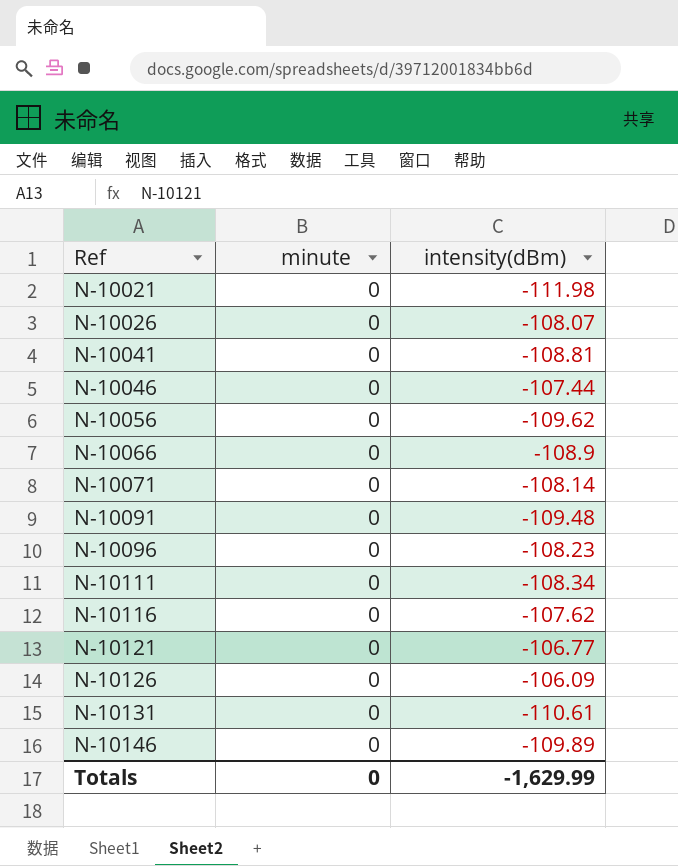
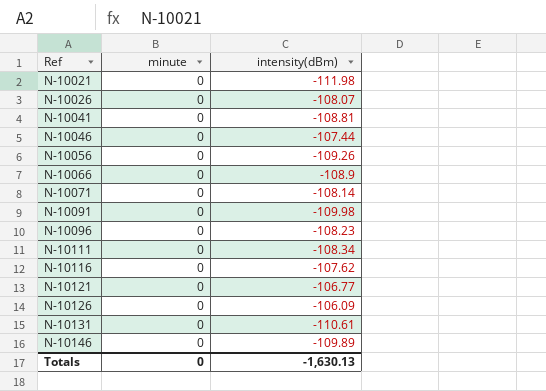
N-10056 | intensity(dBm): -109.62 -> -109.26
N-10091 | intensity(dBm): -109.48 -> -109.98
Totals | intensity(dBm): -1,629.99 -> -1,630.13

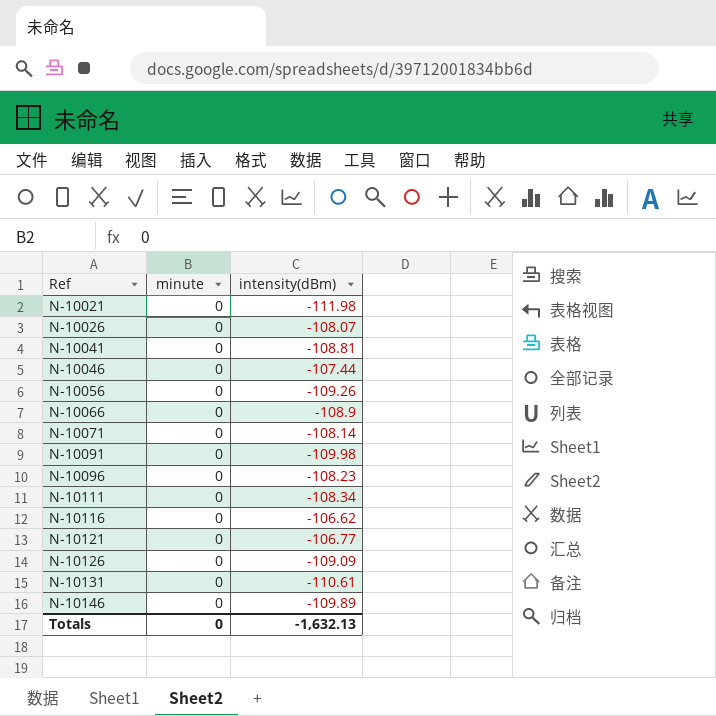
N-10116 | intensity(dBm): -107.62 -> -106.62
N-10126 | intensity(dBm): -106.09 -> -109.09
Totals | intensity(dBm): -1,630.13 -> -1,632.13

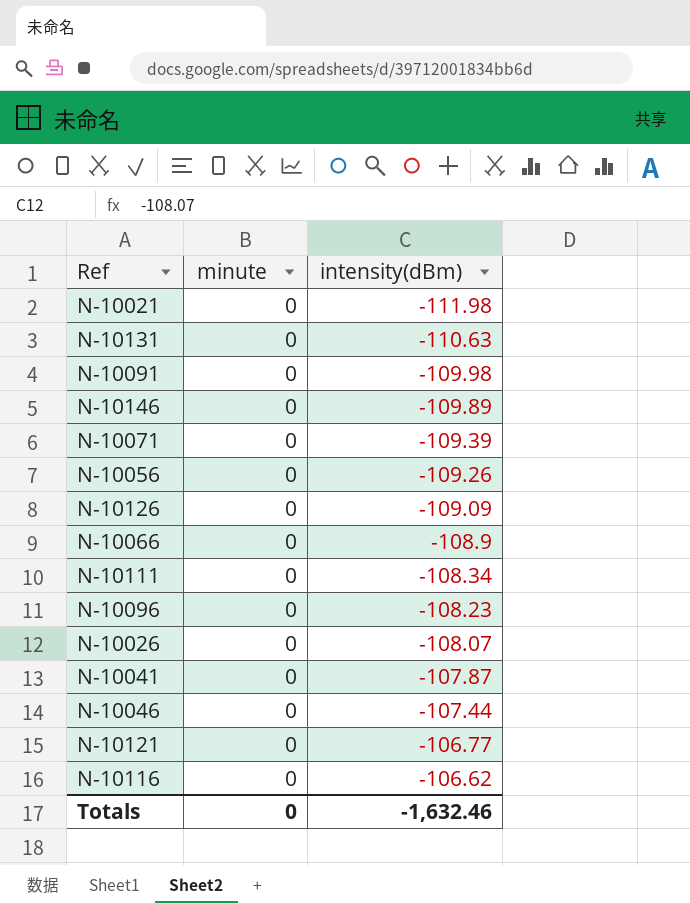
row order: Ref ascending -> intensity(dBm) ascending
N-10131 | intensity(dBm): -110.61 -> -110.63
N-10071 | intensity(dBm): -108.14 -> -109.39
N-10041 | intensity(dBm): -108.81 -> -107.87
Totals | intensity(dBm): -1,632.13 -> -1,632.46

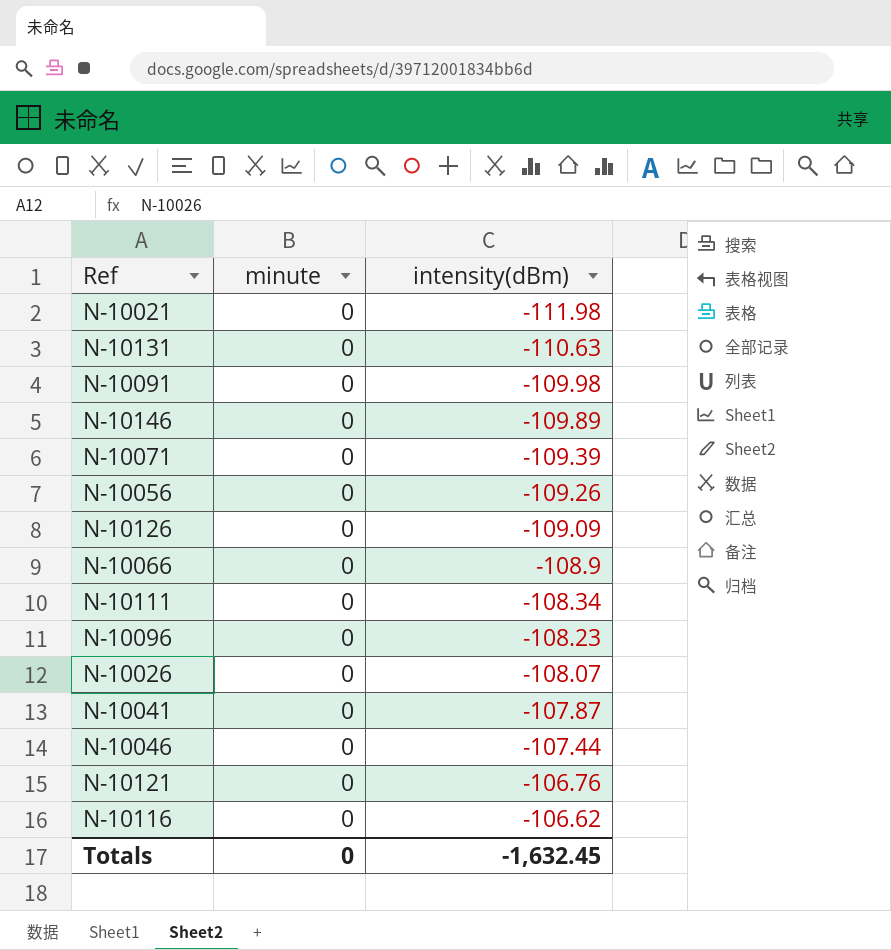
N-10121 | intensity(dBm): -106.77 -> -106.76
Totals | intensity(dBm): -1,632.46 -> -1,632.45

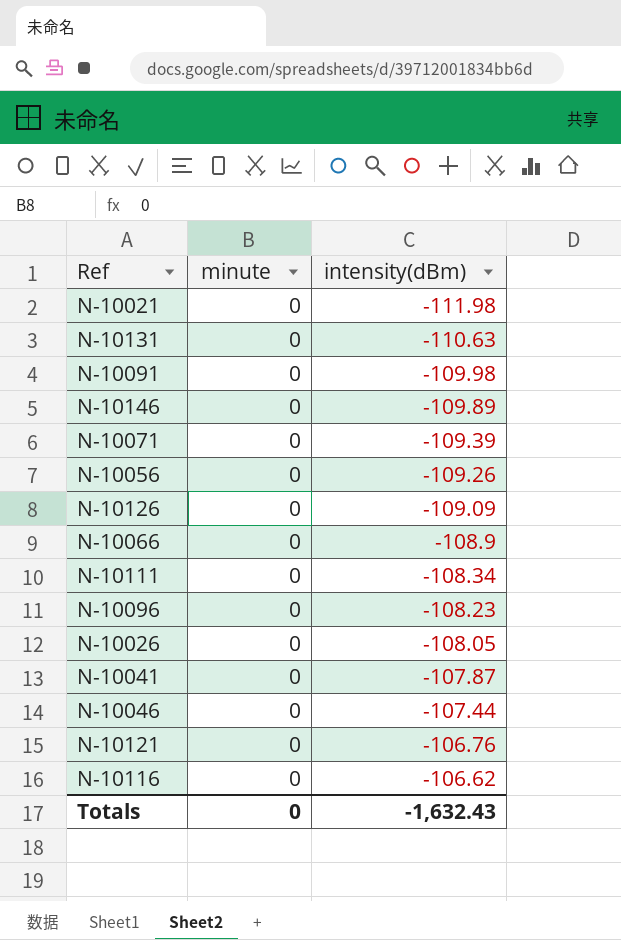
N-10026 | intensity(dBm): -108.07 -> -108.05
Totals | intensity(dBm): -1,632.45 -> -1,632.43

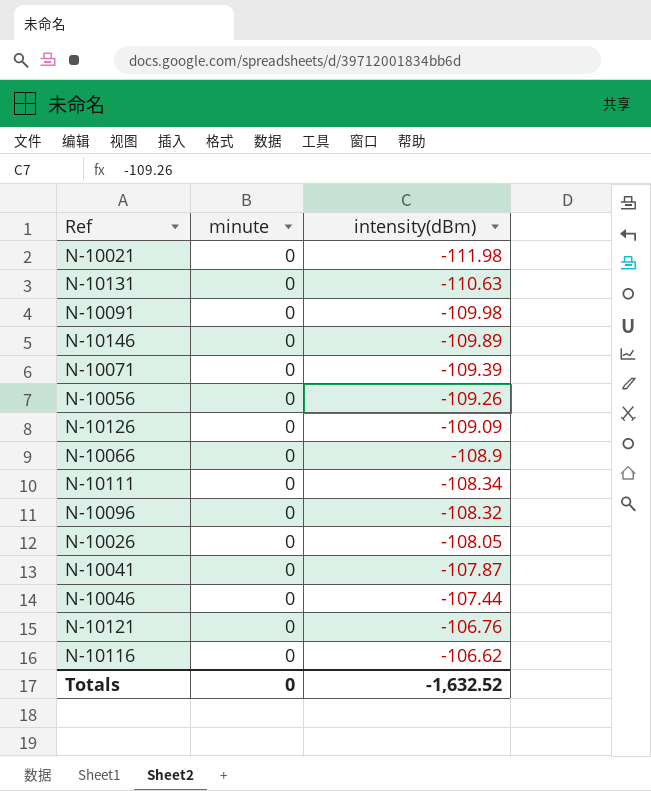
N-10096 | intensity(dBm): -108.23 -> -108.32
Totals | intensity(dBm): -1,632.43 -> -1,632.52

